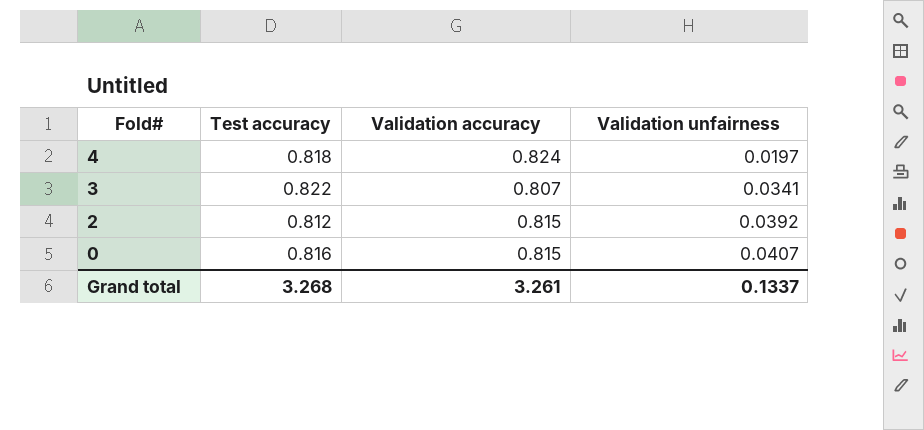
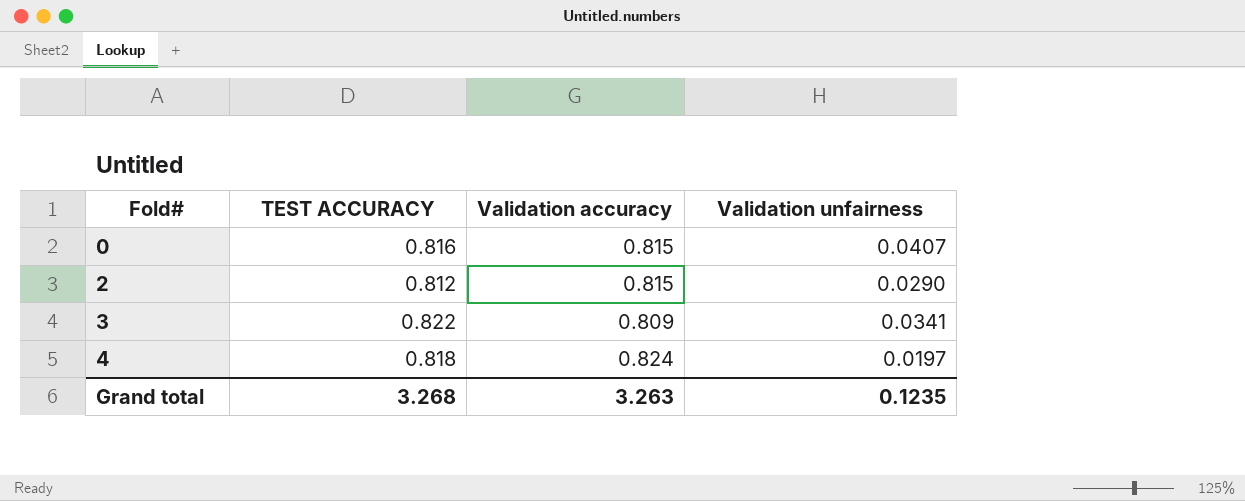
row order: Fold# descending -> Fold# ascending
column name: Test accuracy -> TEST ACCURACY
2 | Validation unfairness: 0.0392 -> 0.0290
3 | Validation accuracy: 0.807 -> 0.809
Grand total | Validation accuracy: 3.261 -> 3.263
Grand total | Validation unfairness: 0.1337 -> 0.1235

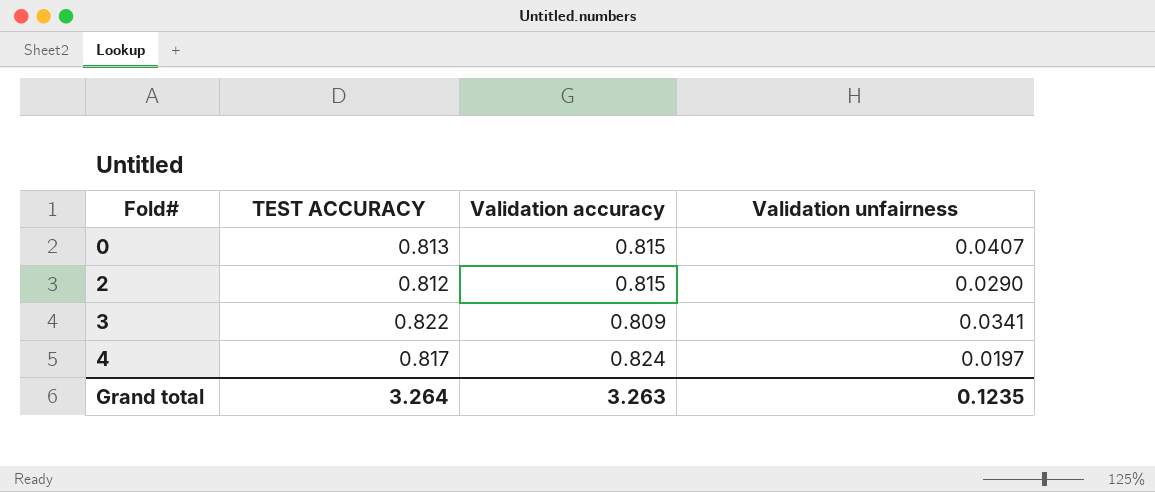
0 | TEST ACCURACY: 0.816 -> 0.813
4 | TEST ACCURACY: 0.818 -> 0.817
Grand total | TEST ACCURACY: 3.268 -> 3.264

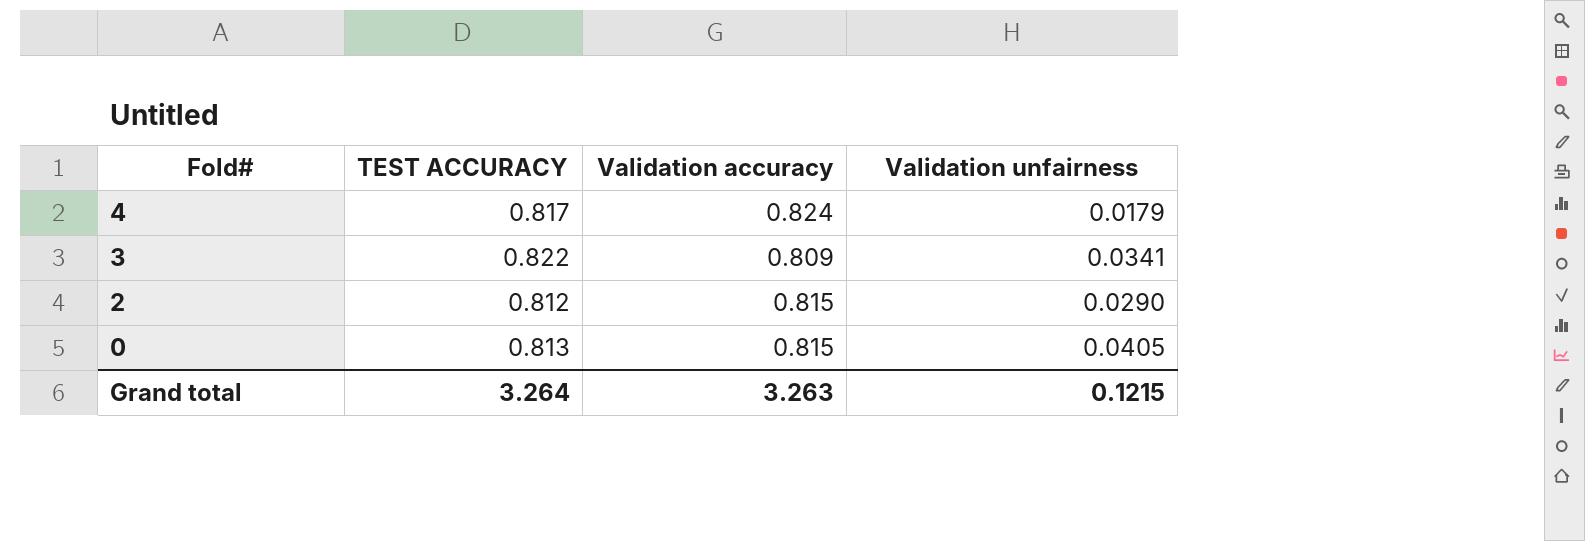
row order: Fold# ascending -> Fold# descending
4 | Validation unfairness: 0.0197 -> 0.0179
0 | Validation unfairness: 0.0407 -> 0.0405
Grand total | Validation unfairness: 0.1235 -> 0.1215

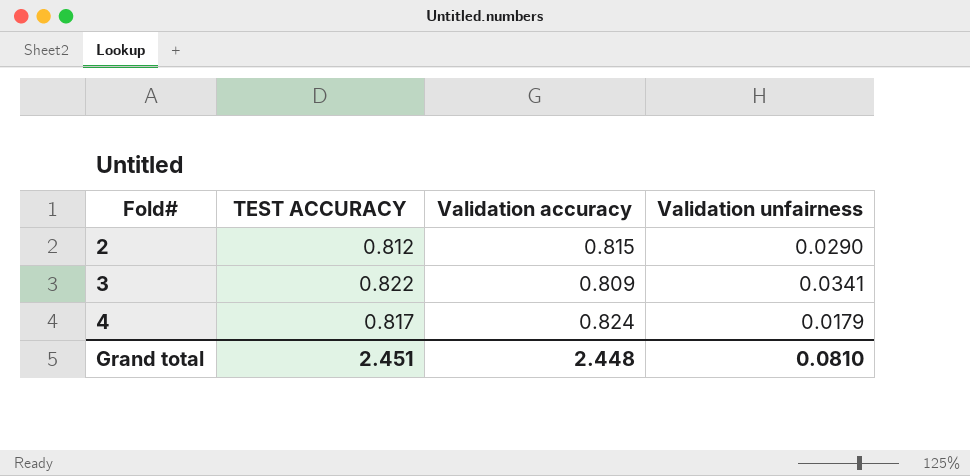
row order: Fold# descending -> Fold# ascending
row 0: 0.813 | 0.815 | 0.0405 -> none
Grand total | TEST ACCURACY: 3.264 -> 2.451
Grand total | Validation accuracy: 3.263 -> 2.448
Grand total | Validation unfairness: 0.1215 -> 0.0810

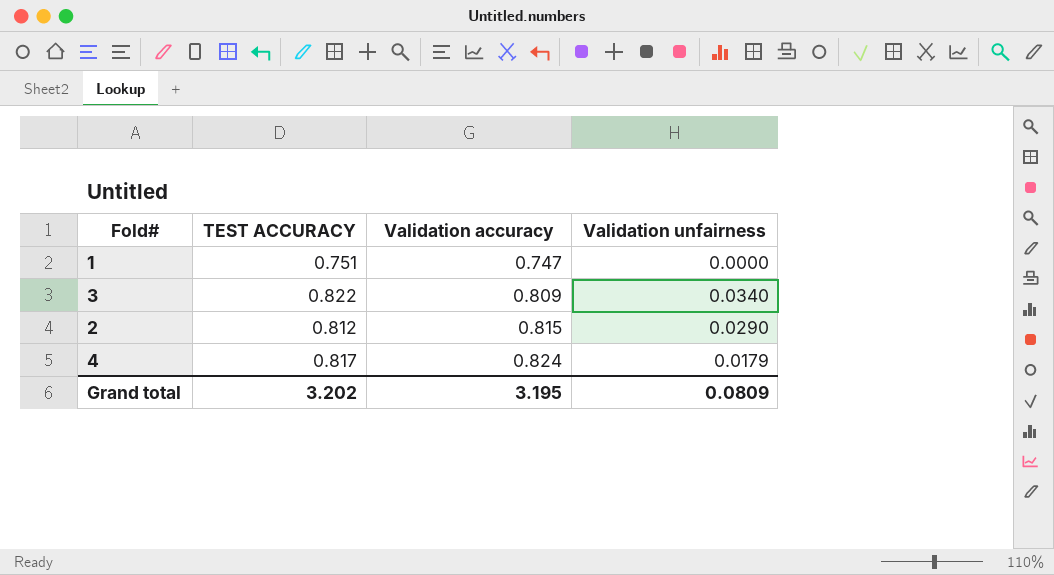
row order: Fold# ascending -> Validation accuracy ascending
row 1: none -> 0.751 | 0.747 | 0.0000
3 | Validation unfairness: 0.0341 -> 0.0340
Grand total | TEST ACCURACY: 2.451 -> 3.202
Grand total | Validation accuracy: 2.448 -> 3.195
Grand total | Validation unfairness: 0.0810 -> 0.0809

